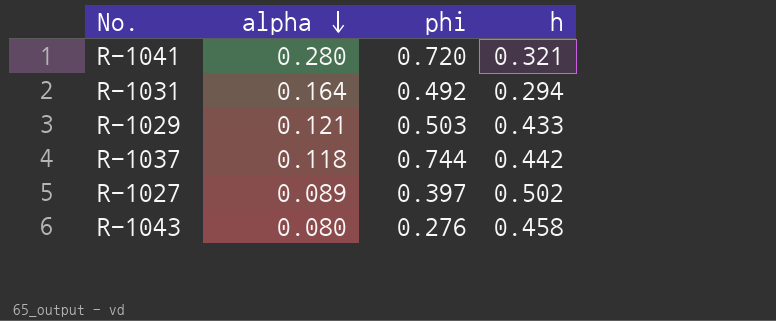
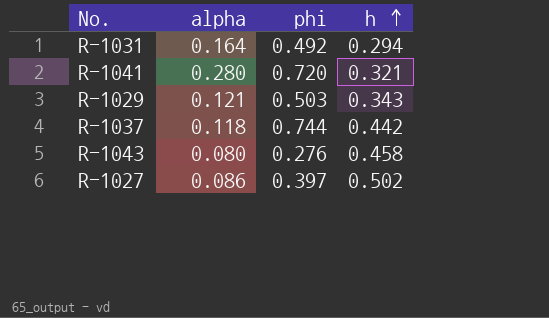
row order: alpha descending -> h ascending
R-1029 | h: 0.433 -> 0.343
R-1027 | alpha: 0.089 -> 0.086

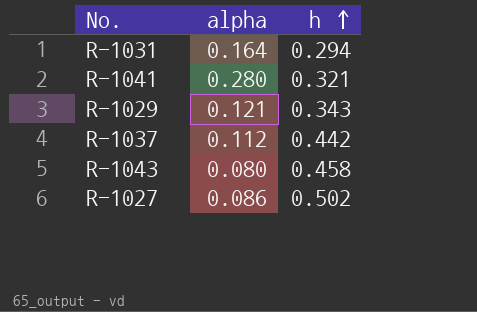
column phi | position: 3 -> none
R-1037 | alpha: 0.118 -> 0.112

